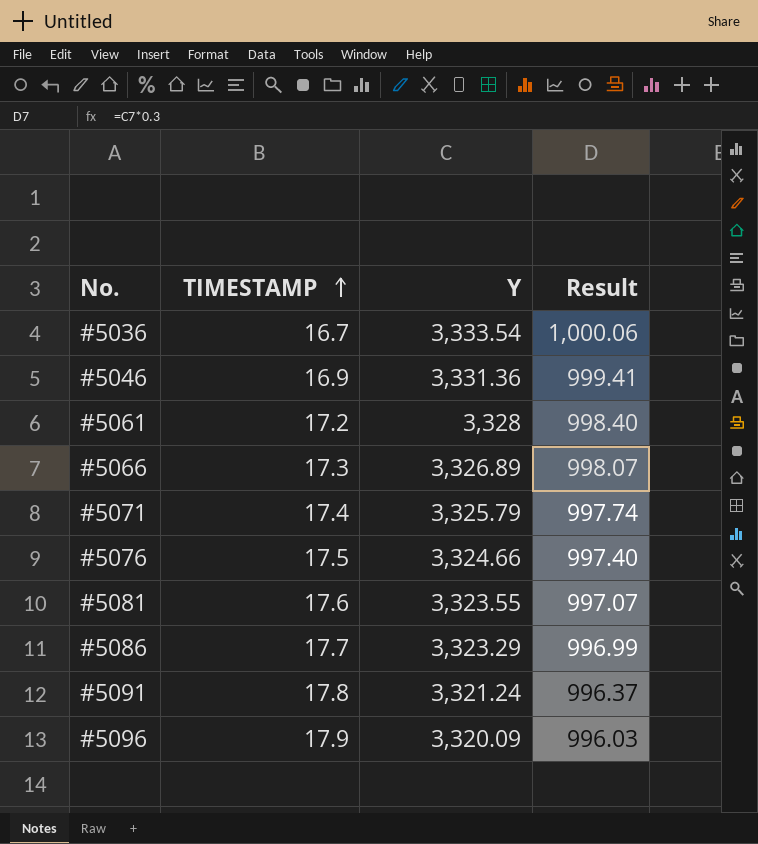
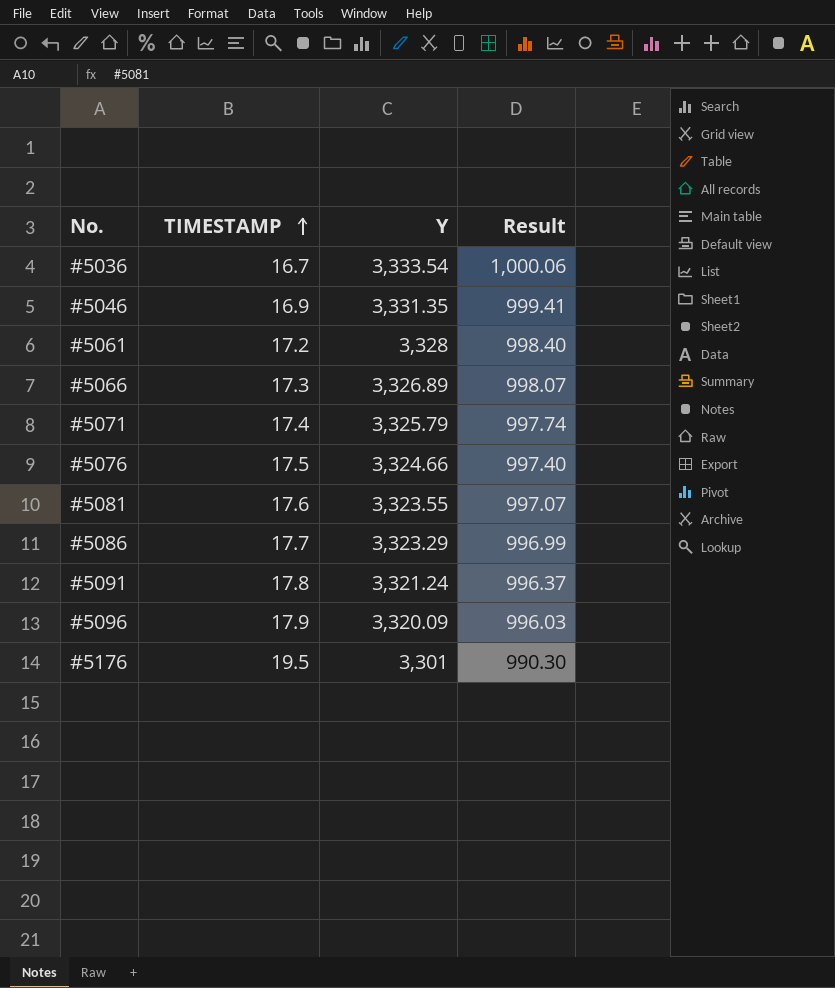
#5046 | Y: 3,331.36 -> 3,331.35
row #5176: none -> 19.5 | 3,301 | 990.30

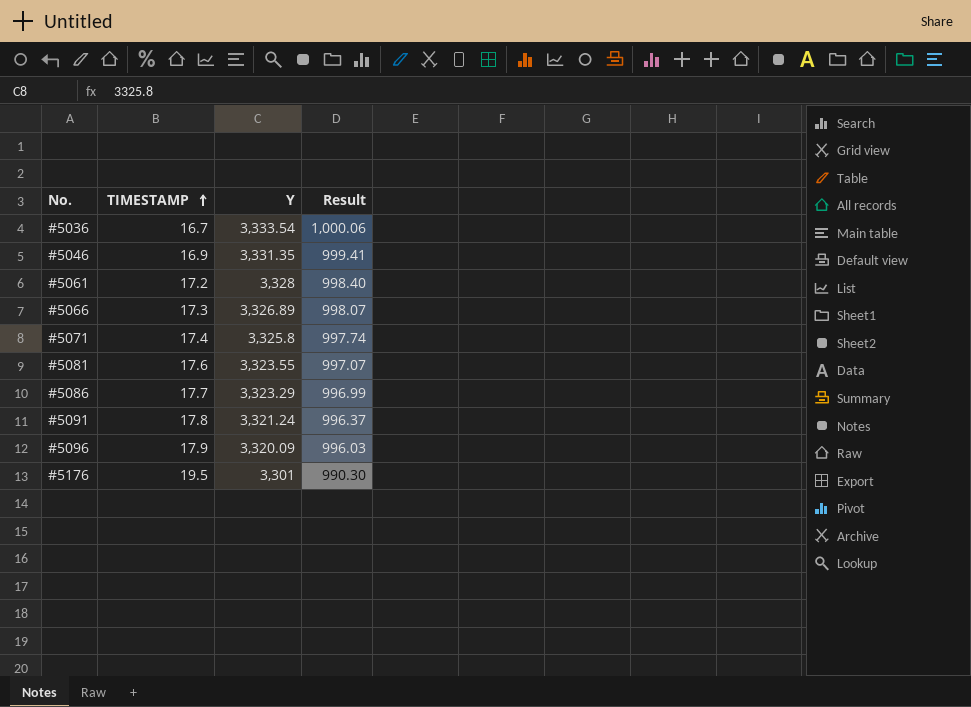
row #5076: 17.5 | 3,324.66 | 997.40 -> none
#5071 | Y: 3,325.79 -> 3,325.8

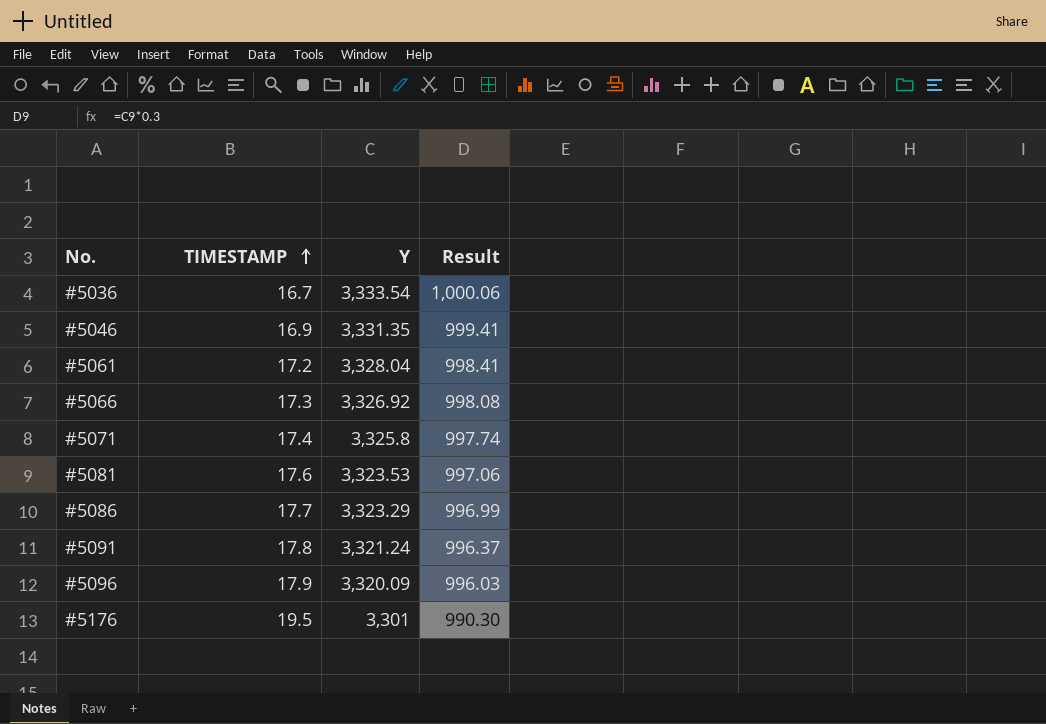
#5061 | Y: 3,328 -> 3,328.04
#5061 | Result: 998.40 -> 998.41
#5066 | Y: 3,326.89 -> 3,326.92
#5066 | Result: 998.07 -> 998.08
#5081 | Y: 3,323.55 -> 3,323.53
#5081 | Result: 997.07 -> 997.06

